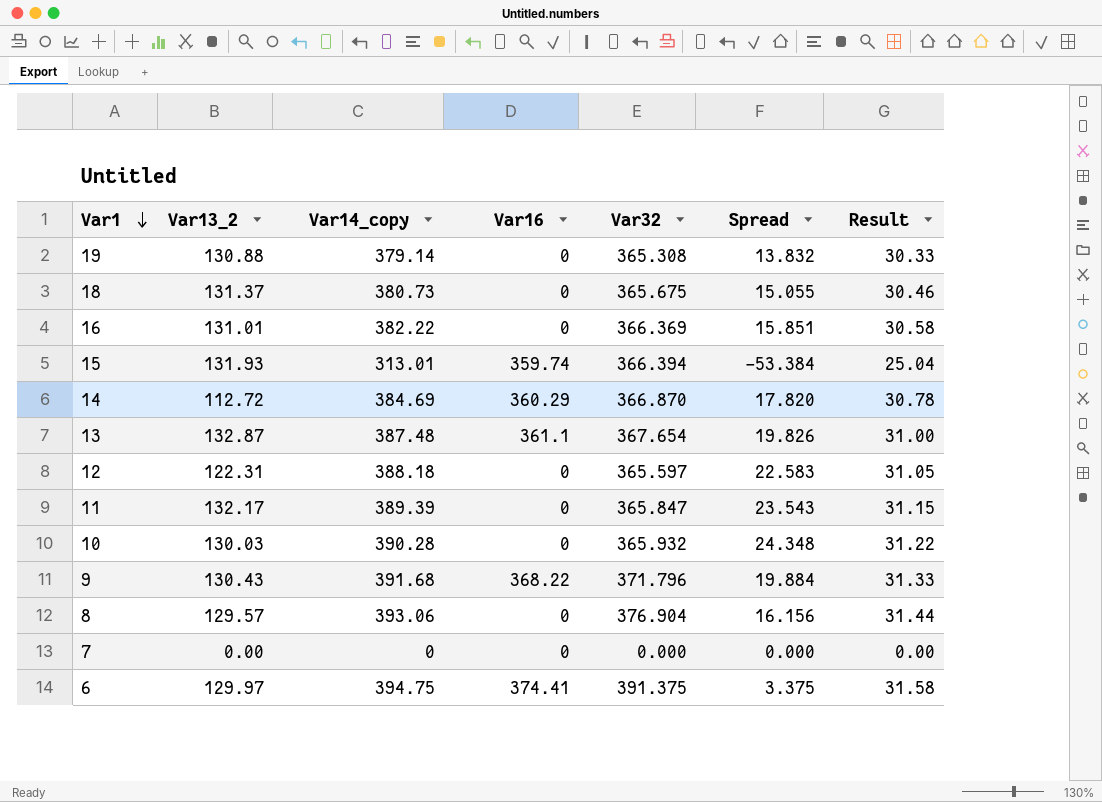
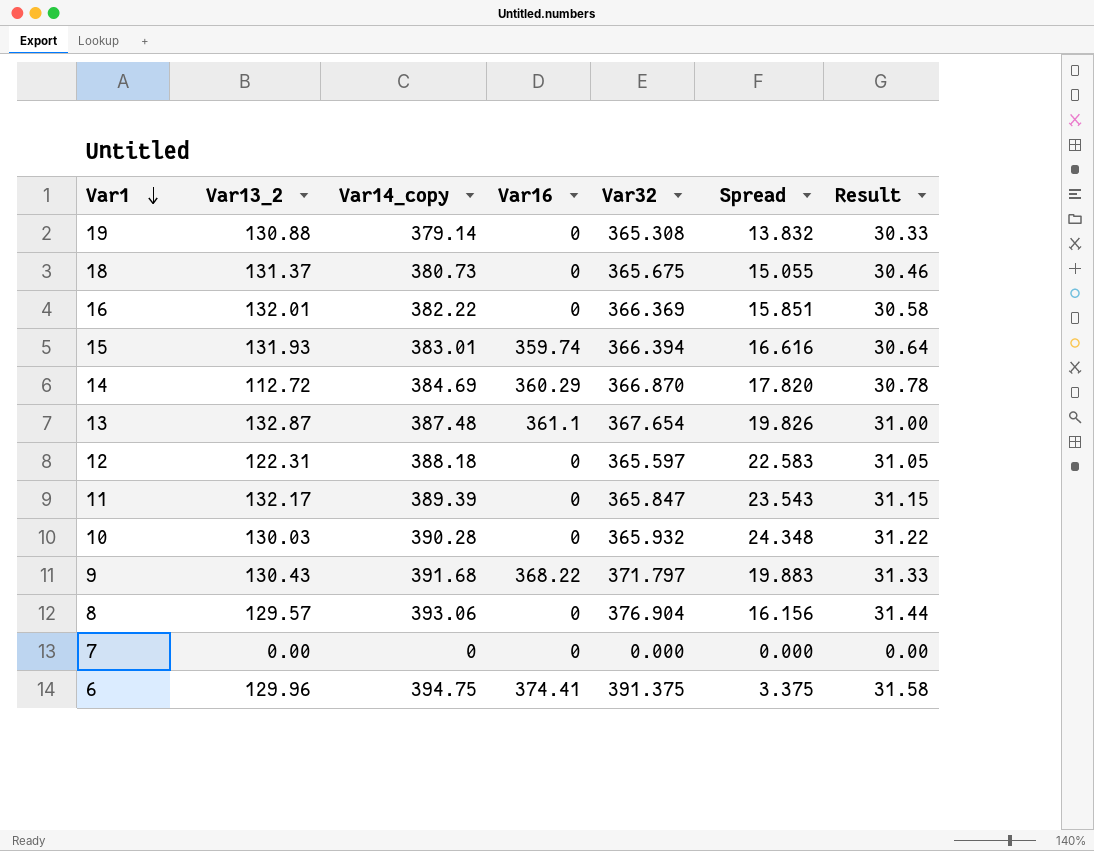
16 | Var13_2: 131.01 -> 132.01
15 | Var14_copy: 313.01 -> 383.01
15 | Spread: -53.384 -> 16.616
15 | Result: 25.04 -> 30.64
9 | Var32: 371.796 -> 371.797
9 | Spread: 19.884 -> 19.883
6 | Var13_2: 129.97 -> 129.96

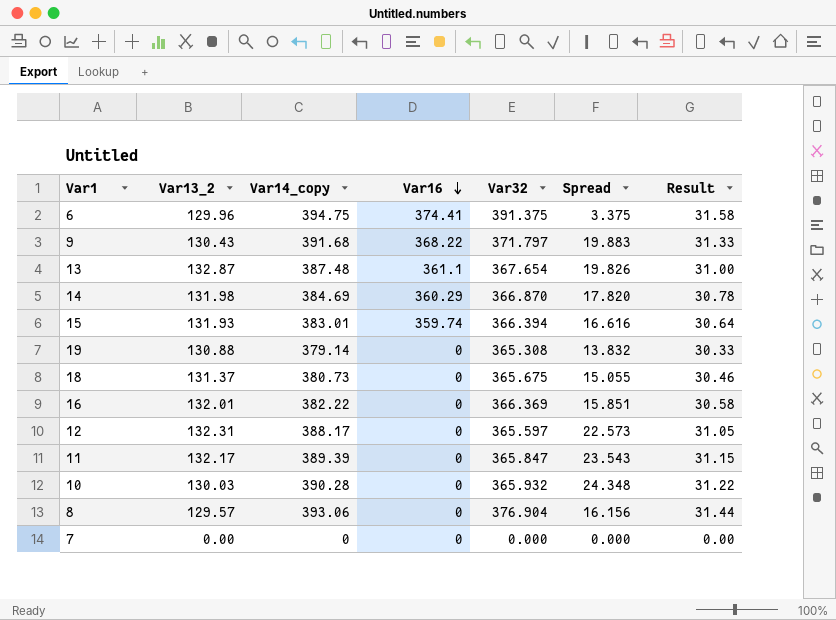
row order: Var1 descending -> Var16 descending
14 | Var13_2: 112.72 -> 131.98
12 | Var13_2: 122.31 -> 132.31
12 | Var14_copy: 388.18 -> 388.17
12 | Spread: 22.583 -> 22.573

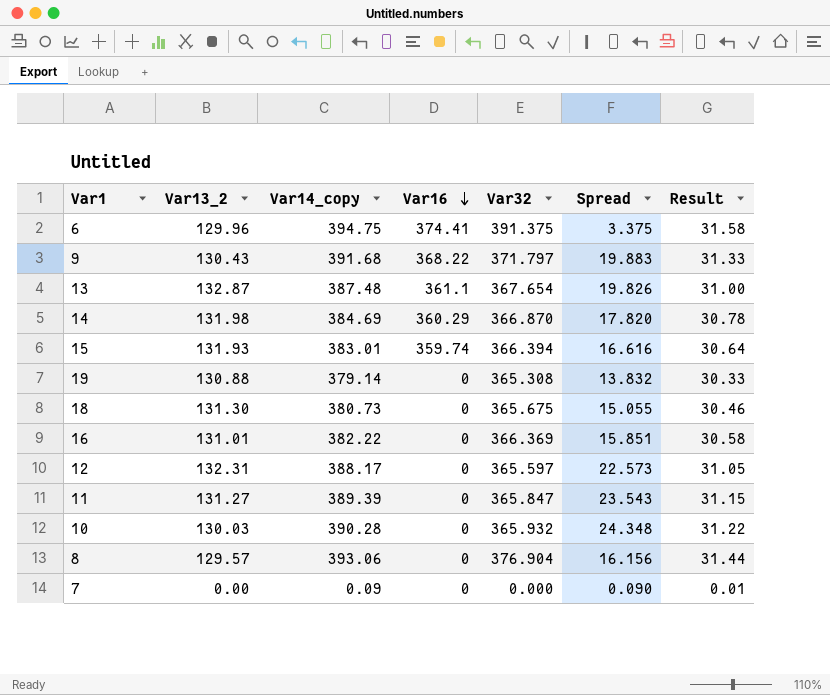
18 | Var13_2: 131.37 -> 131.30
16 | Var13_2: 132.01 -> 131.01
11 | Var13_2: 132.17 -> 131.27
7 | Var14_copy: 0 -> 0.09
7 | Spread: 0.000 -> 0.090
7 | Result: 0.00 -> 0.01

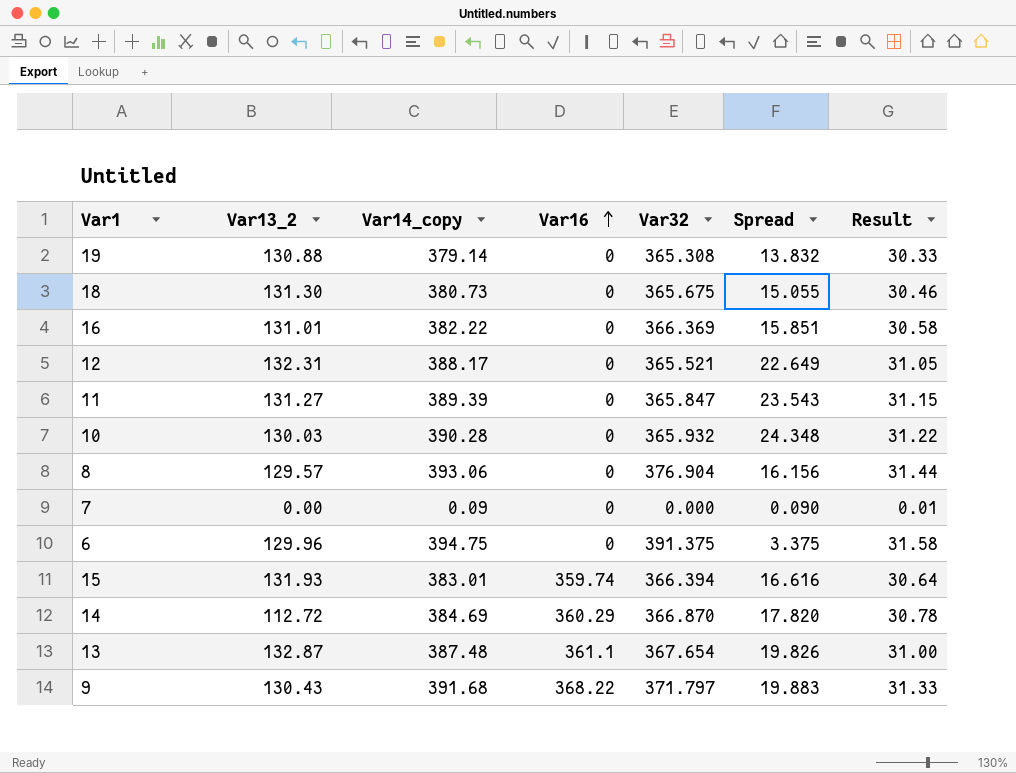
row order: Var16 descending -> Var16 ascending
12 | Var32: 365.597 -> 365.521
12 | Spread: 22.573 -> 22.649
6 | Var16: 374.41 -> 0
14 | Var13_2: 131.98 -> 112.72

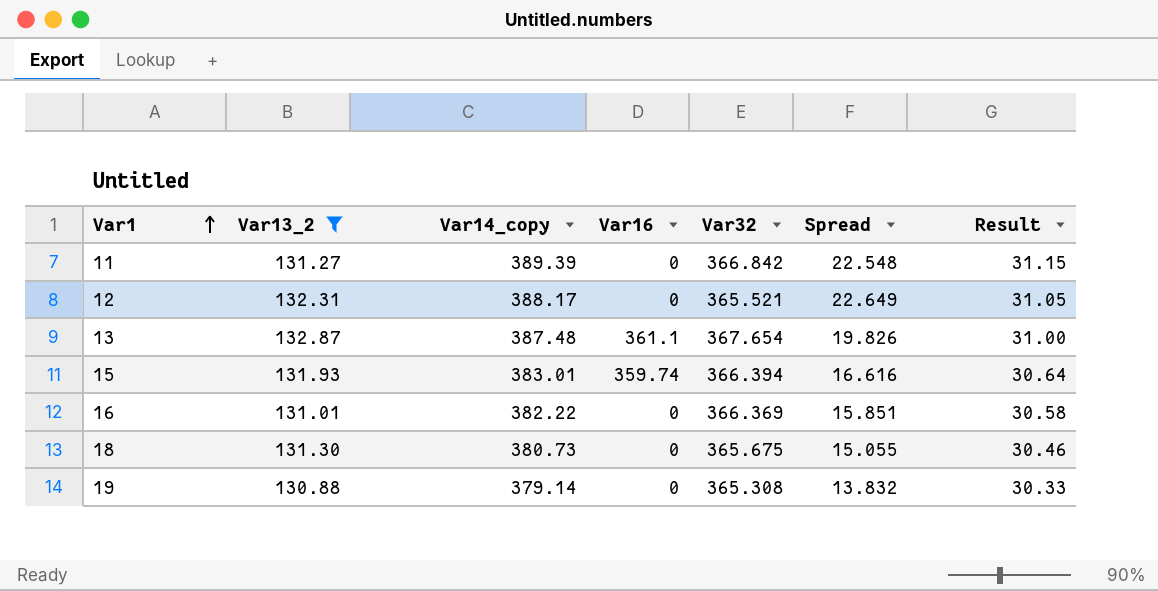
filter: none -> Var13_2 >= 130.88
row order: Var16 ascending -> Var1 ascending
11 | Var32: 365.847 -> 366.842
11 | Spread: 23.543 -> 22.548

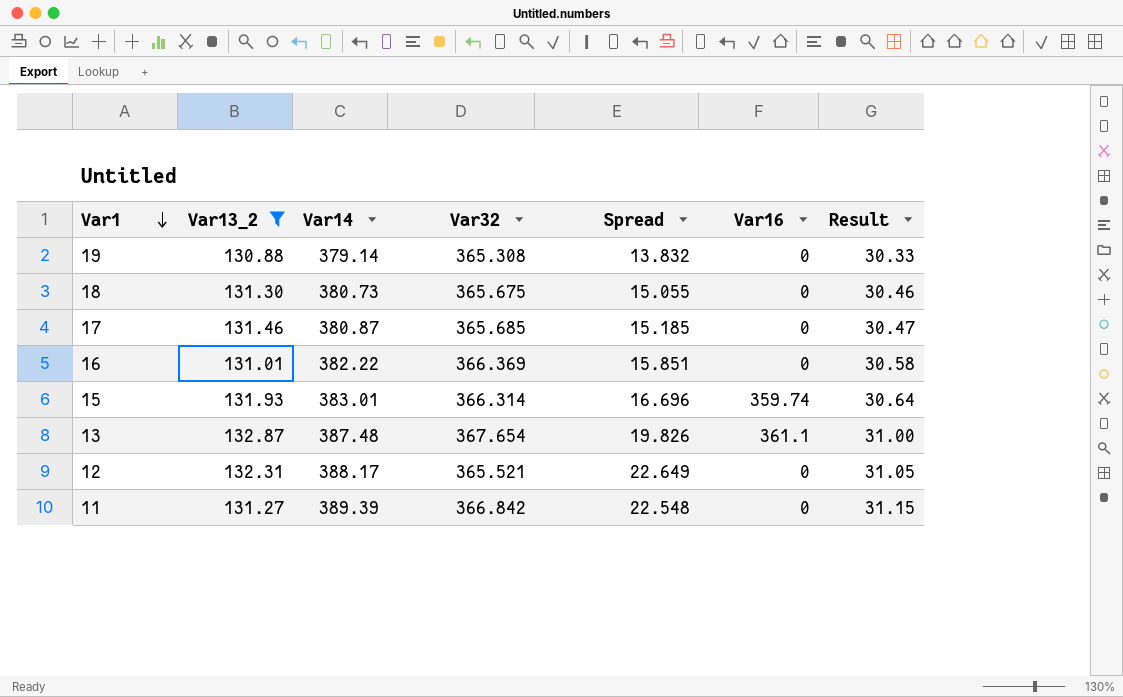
row order: Var1 ascending -> Var1 descending
column name: Var14_copy -> Var14
column Var16 | position: 4 -> 6
row 17: none -> 131.46 | 380.87 | 365.685 | 15.185 | 0 | 30.47
15 | Var32: 366.394 -> 366.314
15 | Spread: 16.616 -> 16.696

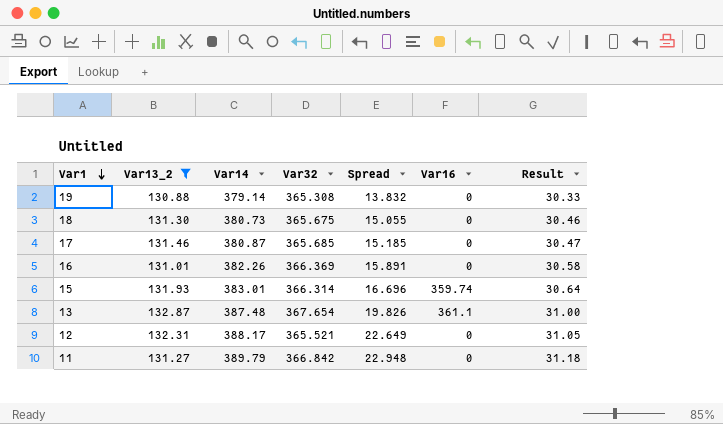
16 | Var14: 382.22 -> 382.26
16 | Spread: 15.851 -> 15.891
11 | Var14: 389.39 -> 389.79
11 | Spread: 22.548 -> 22.948
11 | Result: 31.15 -> 31.18

